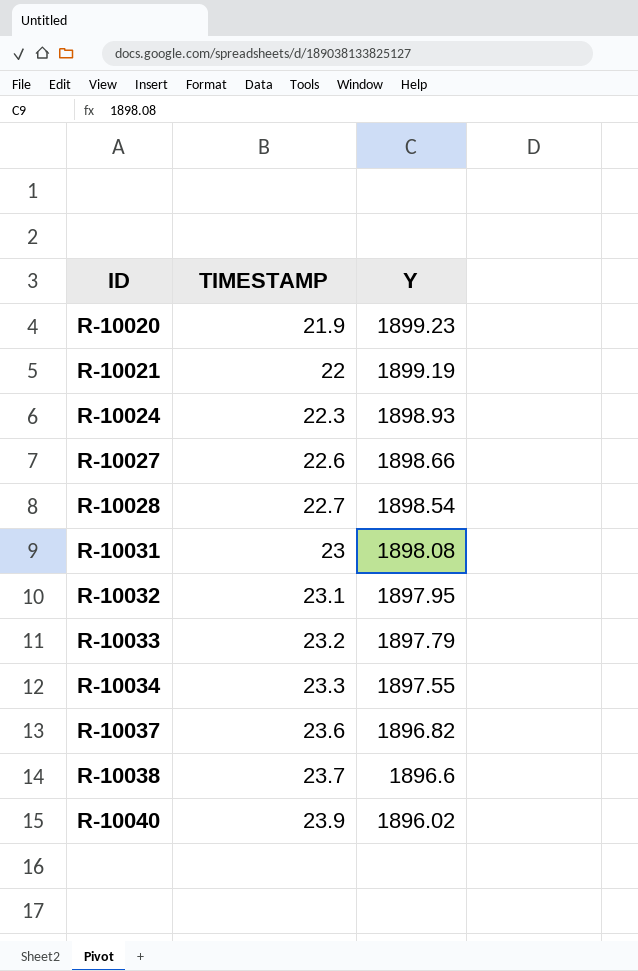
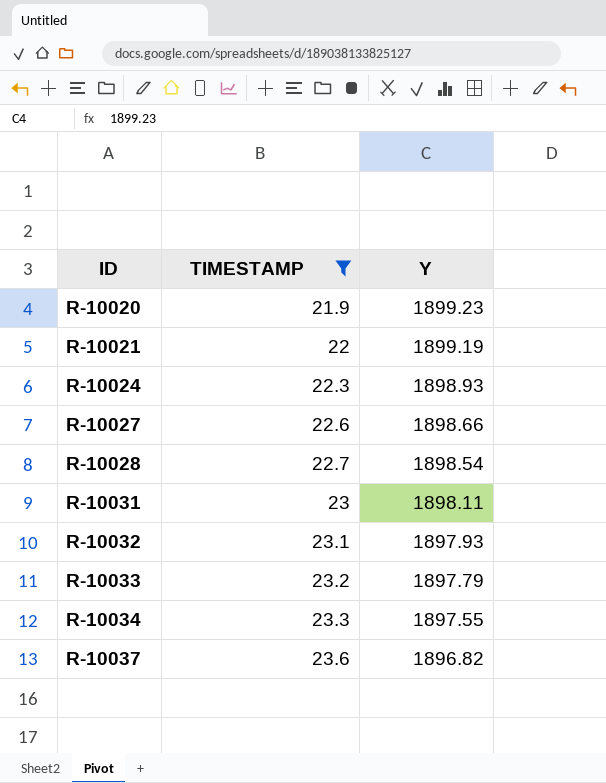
filter: none -> TIMESTAMP <= 23.6
R-10031 | Y: 1898.08 -> 1898.11
R-10032 | Y: 1897.95 -> 1897.93

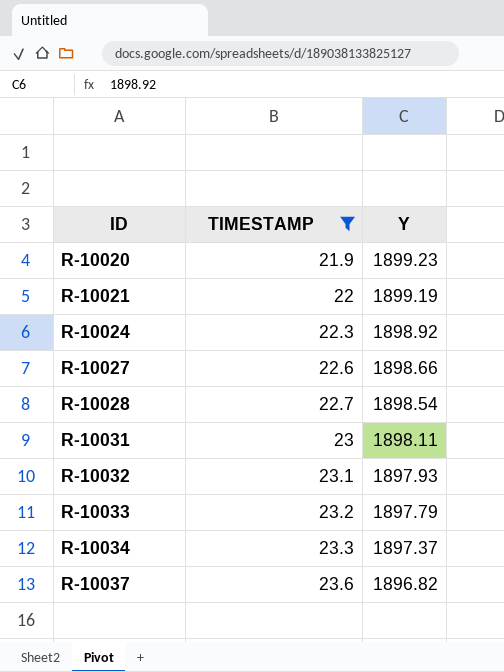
R-10024 | Y: 1898.93 -> 1898.92
R-10034 | Y: 1897.55 -> 1897.37

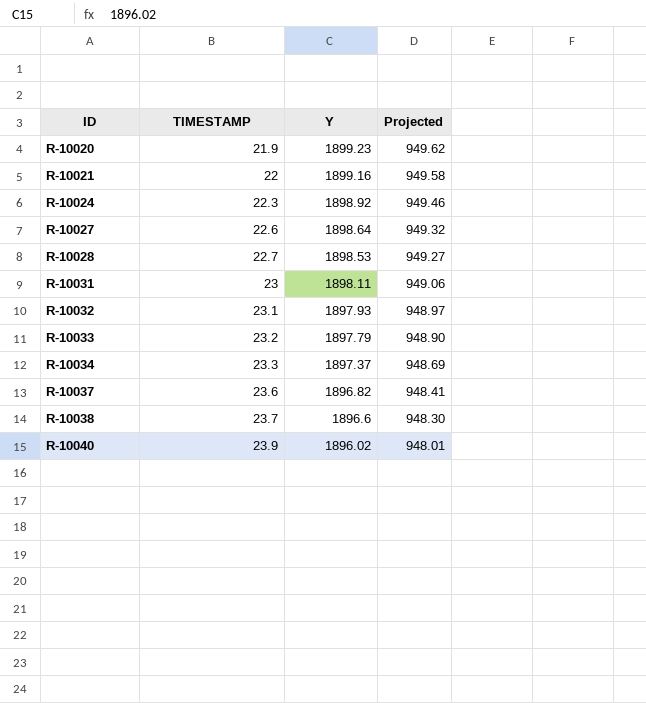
filter: TIMESTAMP <= 23.6 -> none
column Projected | formula: none -> [Y] * 0.5
R-10021 | Y: 1899.19 -> 1899.16
R-10027 | Y: 1898.66 -> 1898.64
R-10028 | Y: 1898.54 -> 1898.53

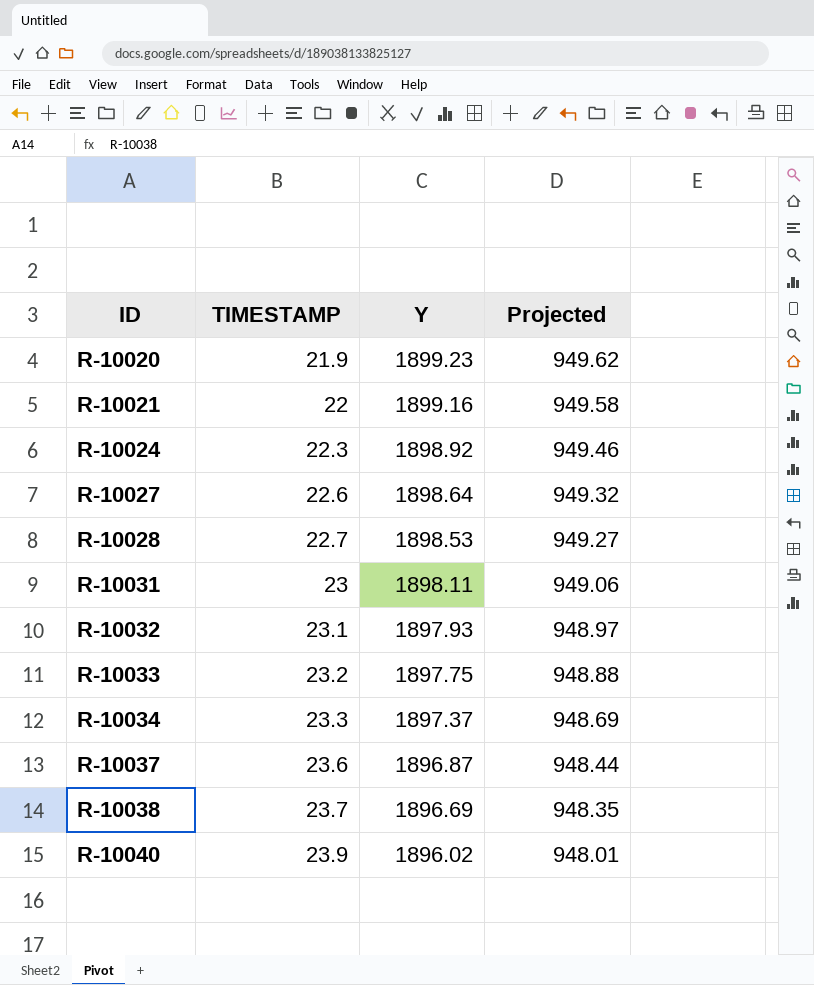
R-10033 | Y: 1897.79 -> 1897.75
R-10033 | Projected: 948.90 -> 948.88
R-10037 | Y: 1896.82 -> 1896.87
R-10037 | Projected: 948.41 -> 948.44
R-10038 | Y: 1896.6 -> 1896.69
R-10038 | Projected: 948.30 -> 948.35

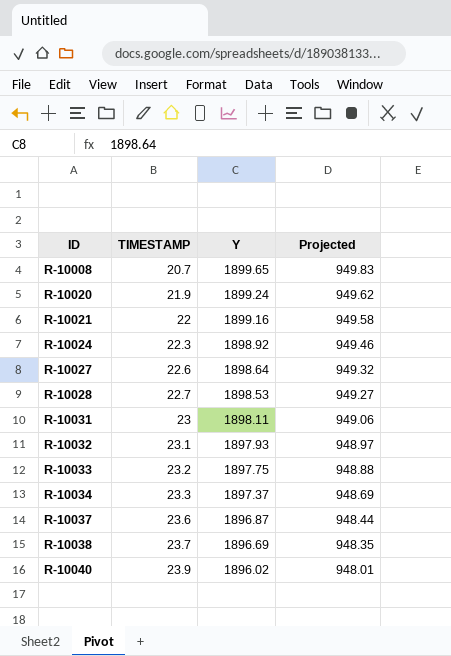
row R-10008: none -> 20.7 | 1899.65 | 949.83
R-10020 | Y: 1899.23 -> 1899.24

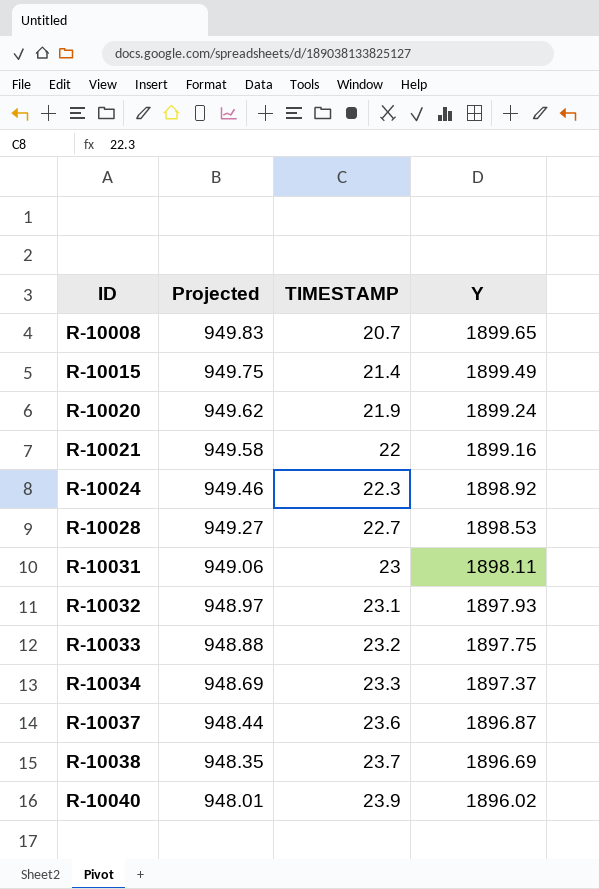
column Projected | position: 4 -> 2
row R-10027: 22.6 | 1898.64 | 949.32 -> none
row R-10015: none -> 949.75 | 21.4 | 1899.49

